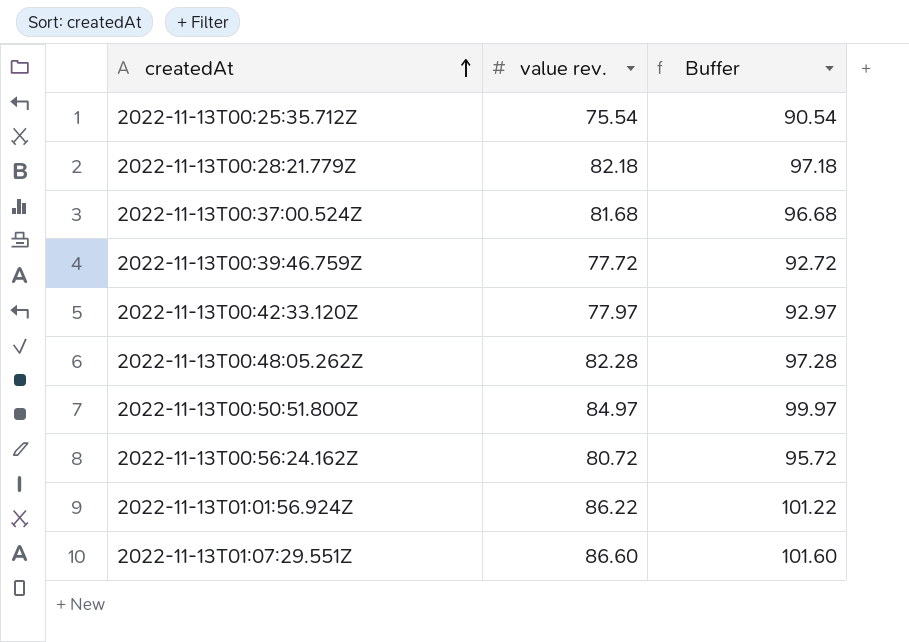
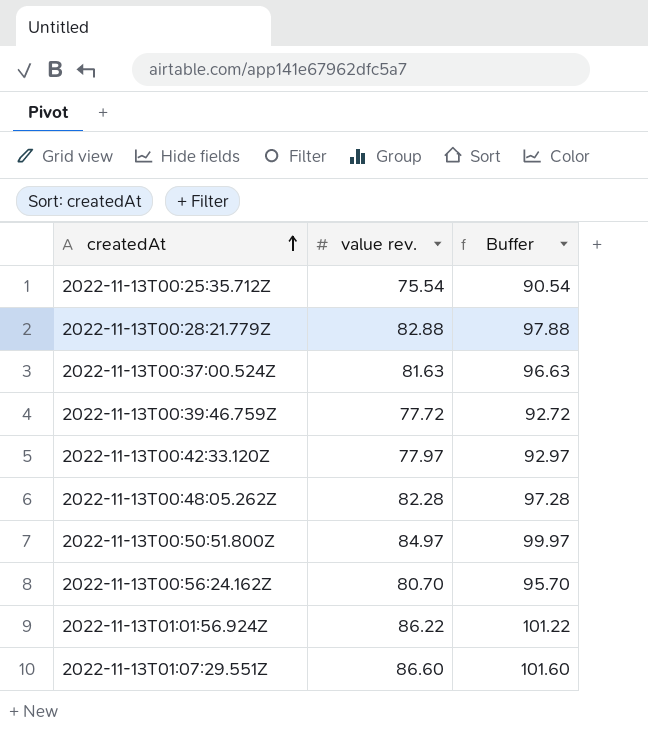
2022-11-13T00:28:21.779Z | value rev.: 82.18 -> 82.88
2022-11-13T00:28:21.779Z | Buffer: 97.18 -> 97.88
2022-11-13T00:37:00.524Z | value rev.: 81.68 -> 81.63
2022-11-13T00:37:00.524Z | Buffer: 96.68 -> 96.63
2022-11-13T00:56:24.162Z | value rev.: 80.72 -> 80.70
2022-11-13T00:56:24.162Z | Buffer: 95.72 -> 95.70

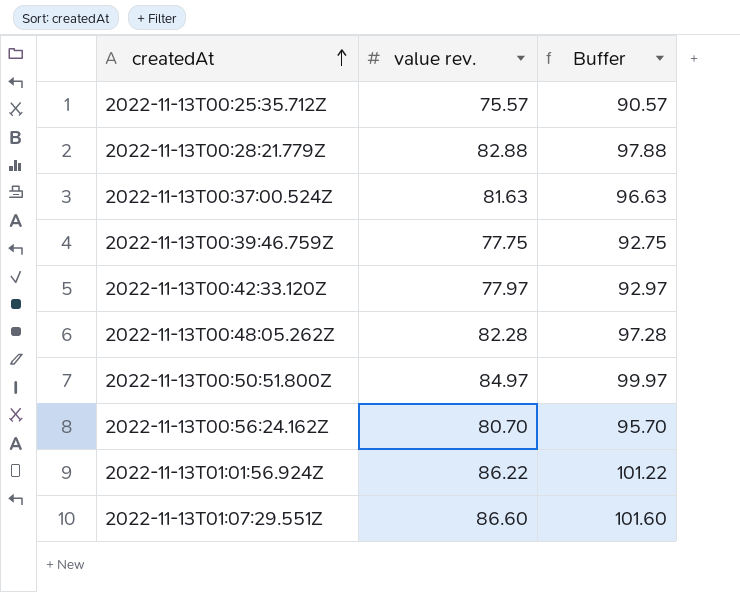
2022-11-13T00:25:35.712Z | value rev.: 75.54 -> 75.57
2022-11-13T00:25:35.712Z | Buffer: 90.54 -> 90.57
2022-11-13T00:39:46.759Z | value rev.: 77.72 -> 77.75
2022-11-13T00:39:46.759Z | Buffer: 92.72 -> 92.75

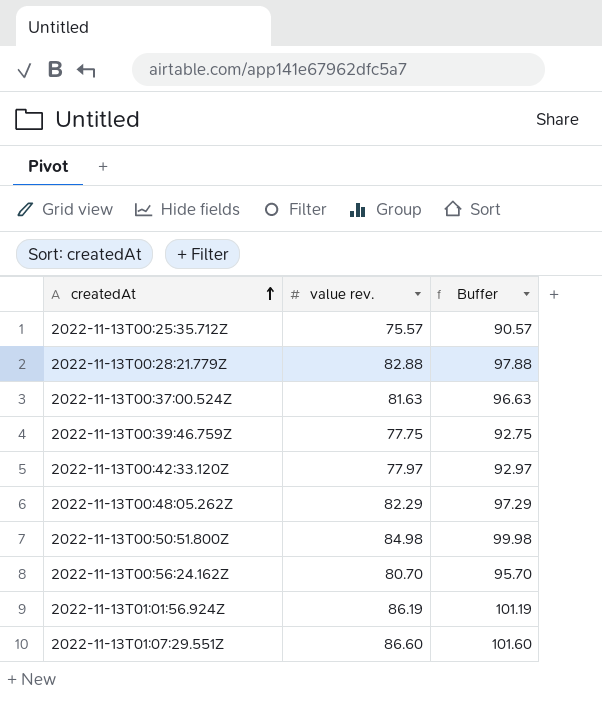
2022-11-13T00:48:05.262Z | value rev.: 82.28 -> 82.29
2022-11-13T00:48:05.262Z | Buffer: 97.28 -> 97.29
2022-11-13T00:50:51.800Z | value rev.: 84.97 -> 84.98
2022-11-13T00:50:51.800Z | Buffer: 99.97 -> 99.98
2022-11-13T01:01:56.924Z | value rev.: 86.22 -> 86.19
2022-11-13T01:01:56.924Z | Buffer: 101.22 -> 101.19

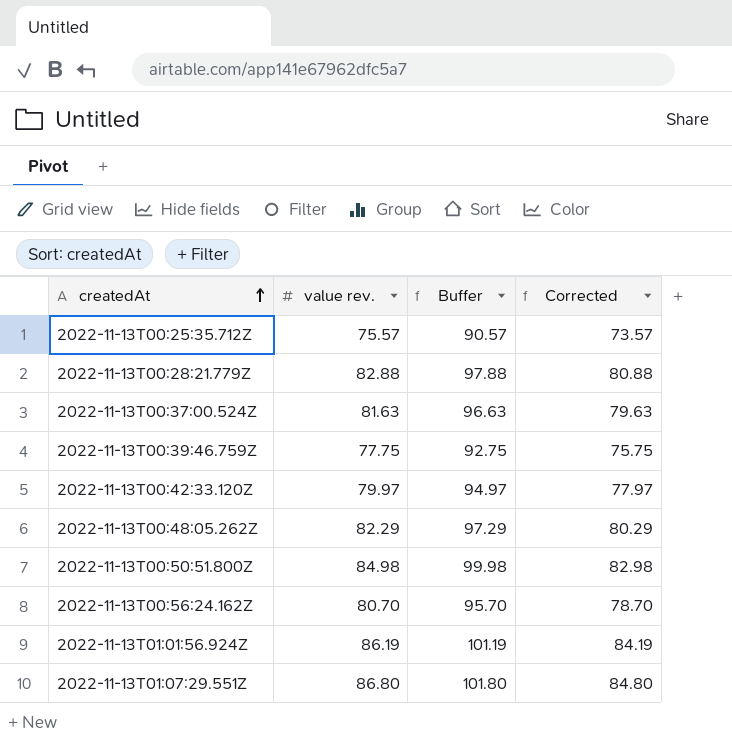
column Corrected | formula: none -> [value rev.] - 2
2022-11-13T00:42:33.120Z | value rev.: 77.97 -> 79.97
2022-11-13T00:42:33.120Z | Buffer: 92.97 -> 94.97
2022-11-13T01:07:29.551Z | value rev.: 86.60 -> 86.80
2022-11-13T01:07:29.551Z | Buffer: 101.60 -> 101.80

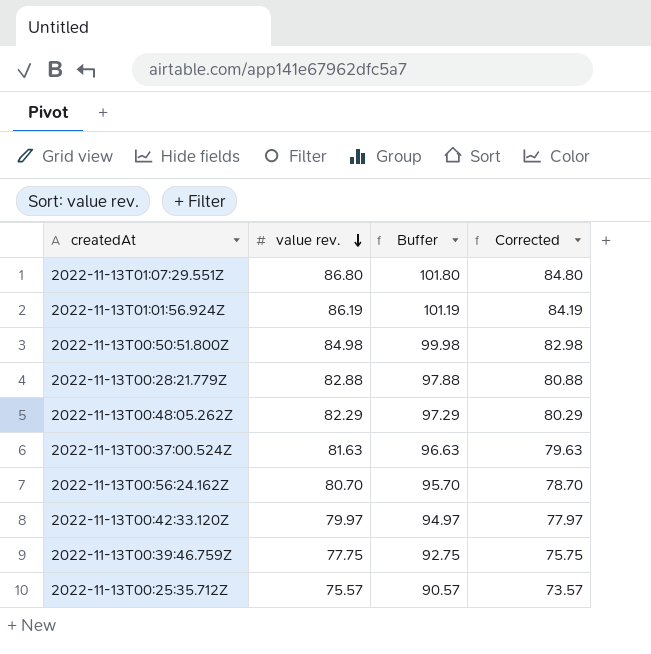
row order: createdAt ascending -> value rev. descending

